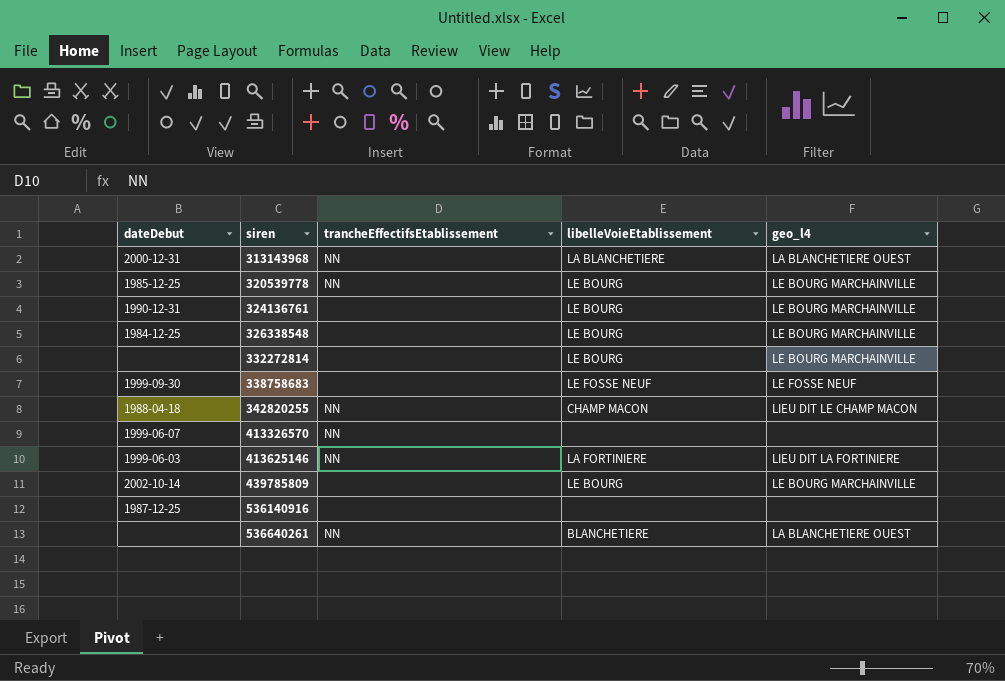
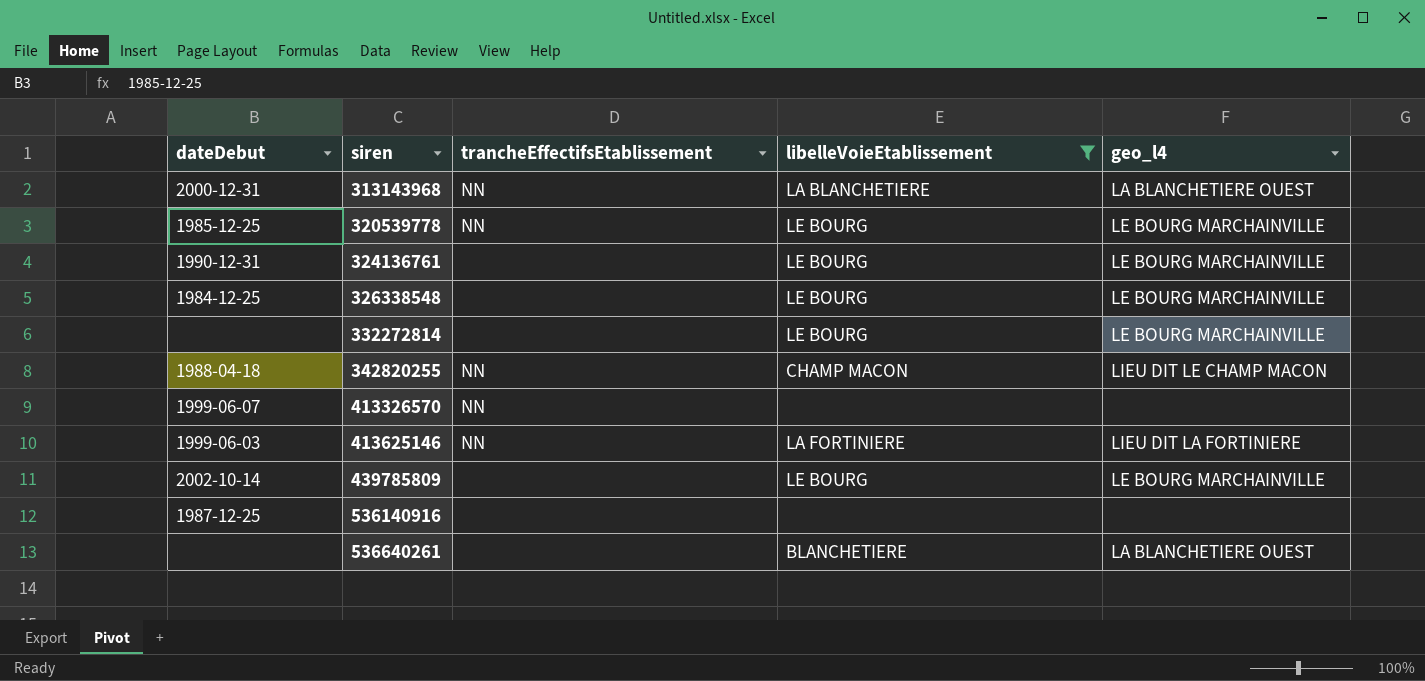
filter: none -> libelleVoieEtablissement != LE FOSSE NEUF
536640261 | trancheEffectifsEtablissement: NN -> none

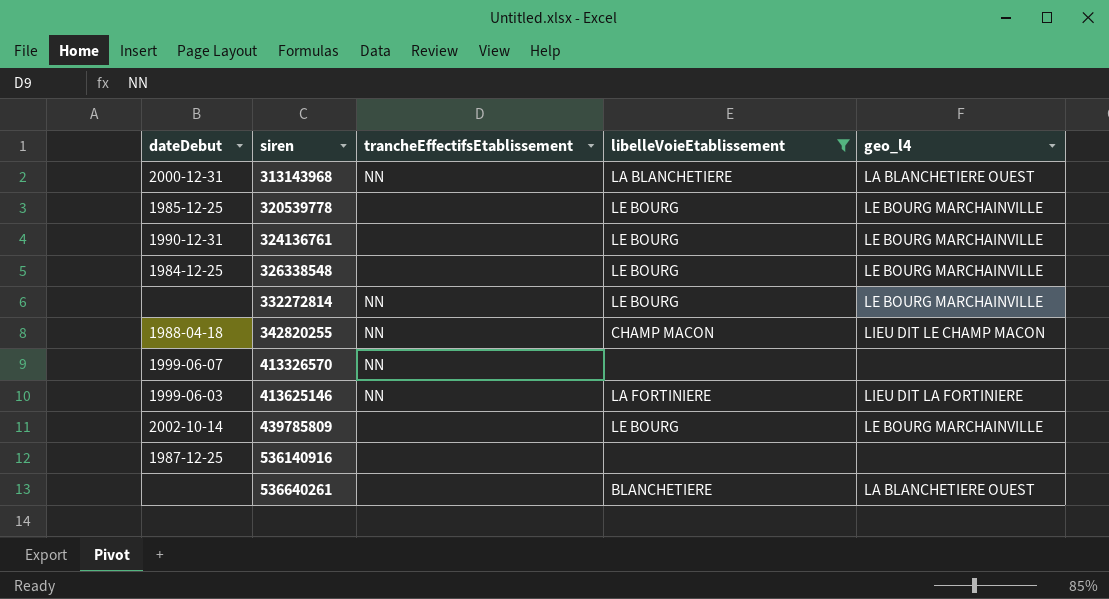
320539778 | trancheEffectifsEtablissement: NN -> none
332272814 | trancheEffectifsEtablissement: none -> NN

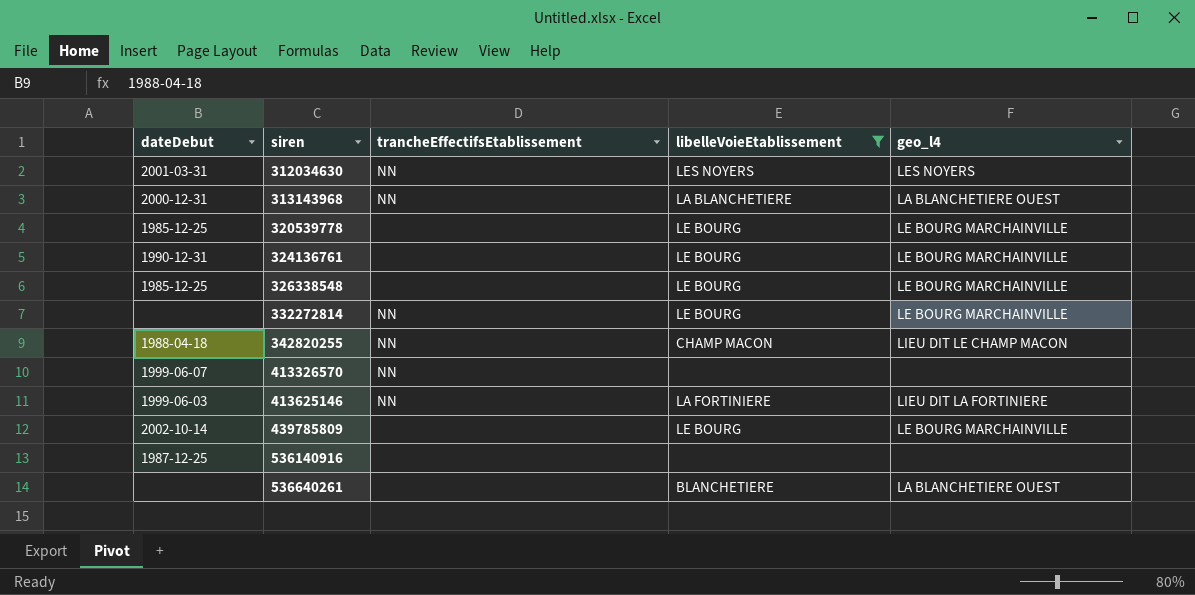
row 312034630: none -> 2001-03-31 | NN | LES NOYERS | LES NOYERS
326338548 | dateDebut: 1984-12-25 -> 1985-12-25

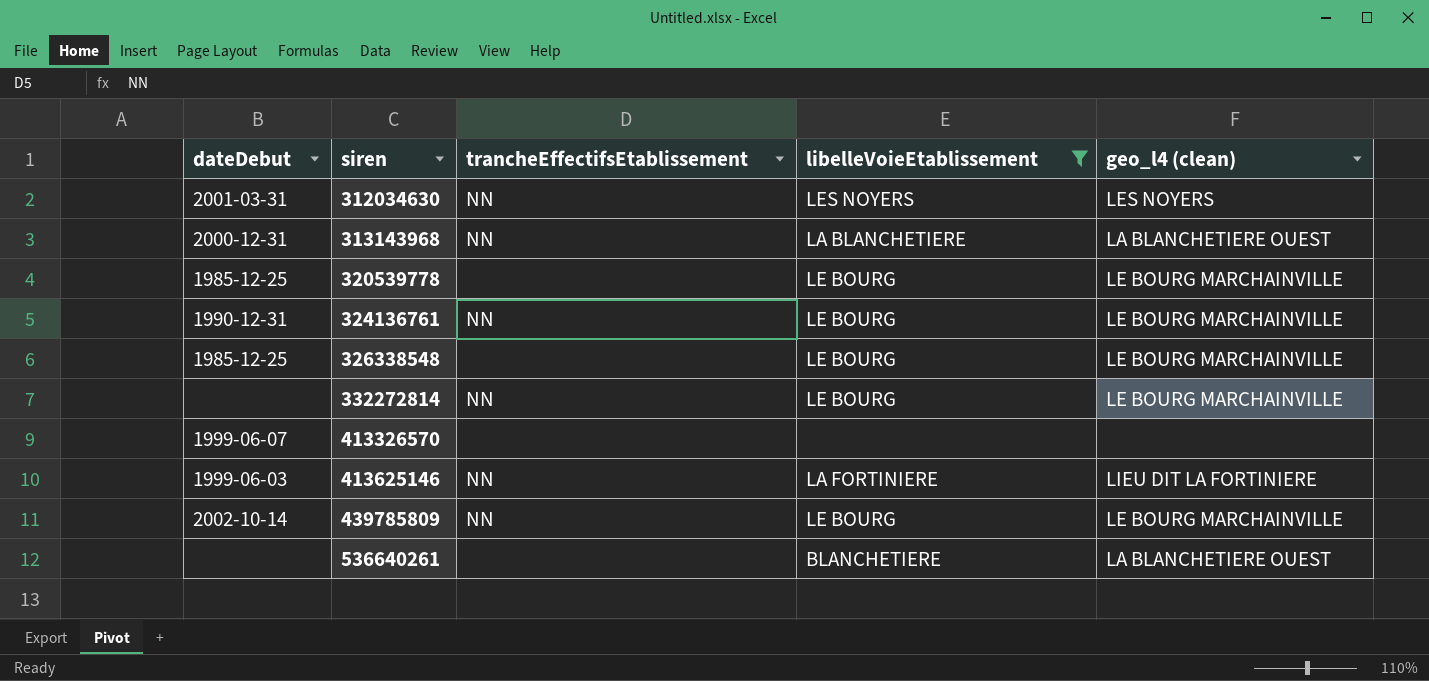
column name: geo_l4 -> geo_l4 (clean)
row 342820255: 1988-04-18 | NN | CHAMP MACON | LIEU DIT LE CHAMP MACON -> none
row 536140916: 1987-12-25 | none | none | none -> none
324136761 | trancheEffectifsEtablissement: none -> NN
413326570 | trancheEffectifsEtablissement: NN -> none
439785809 | trancheEffectifsEtablissement: none -> NN

